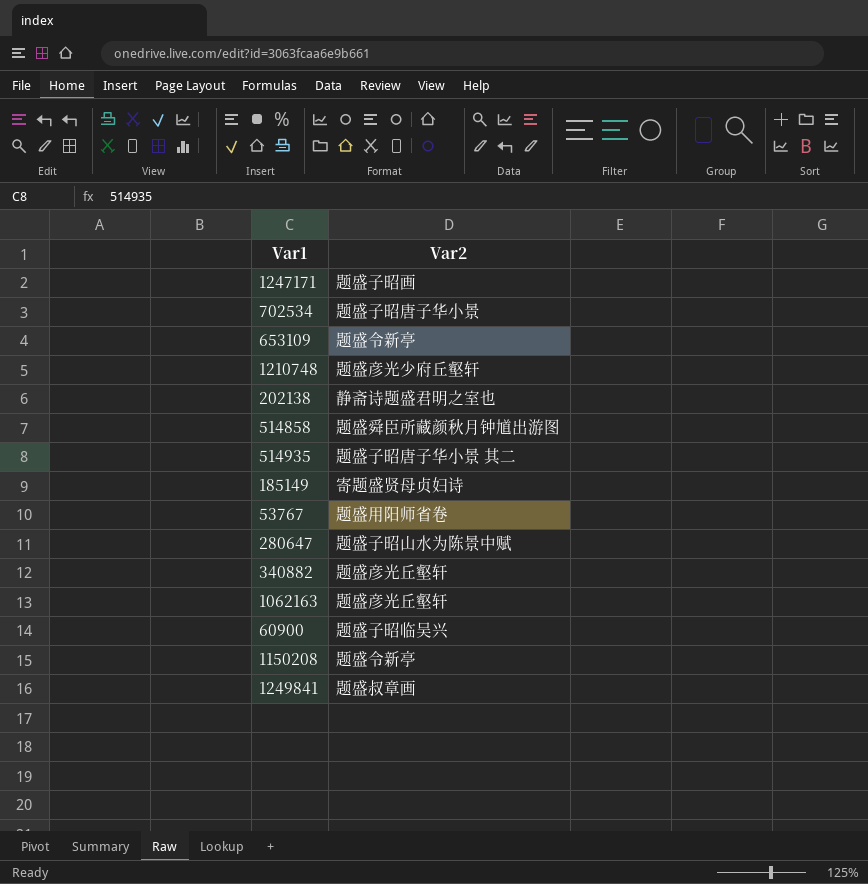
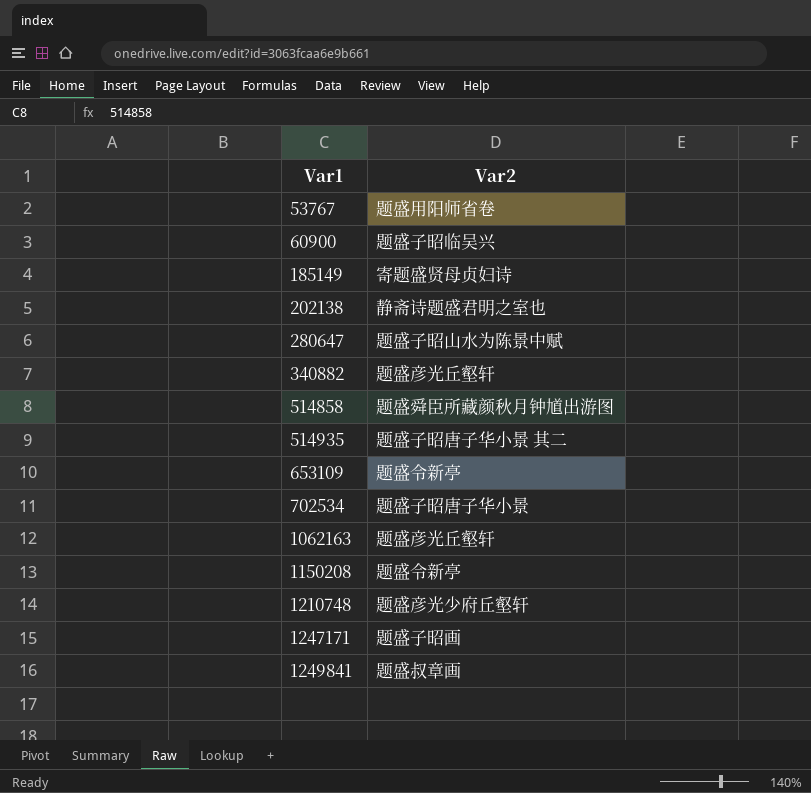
row order: none -> Var1 ascending

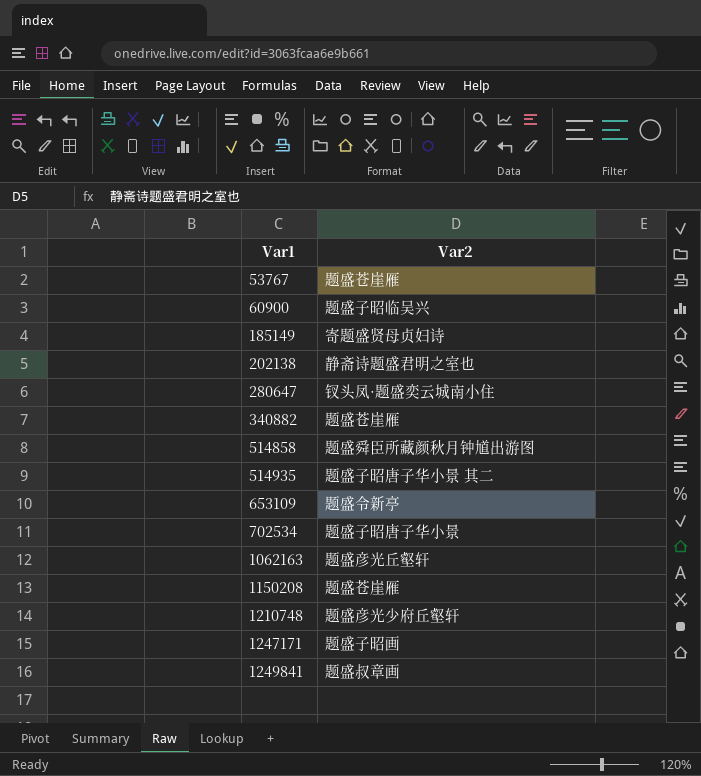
53767 | Var2: 题盛用阳师省卷 -> 题盛苍崖雁
280647 | Var2: 题盛子昭山水为陈景中赋 -> 钗头凤·题盛奕云城南小住
340882 | Var2: 题盛彦光丘壑轩 -> 题盛苍崖雁
1150208 | Var2: 题盛令新亭 -> 题盛苍崖雁

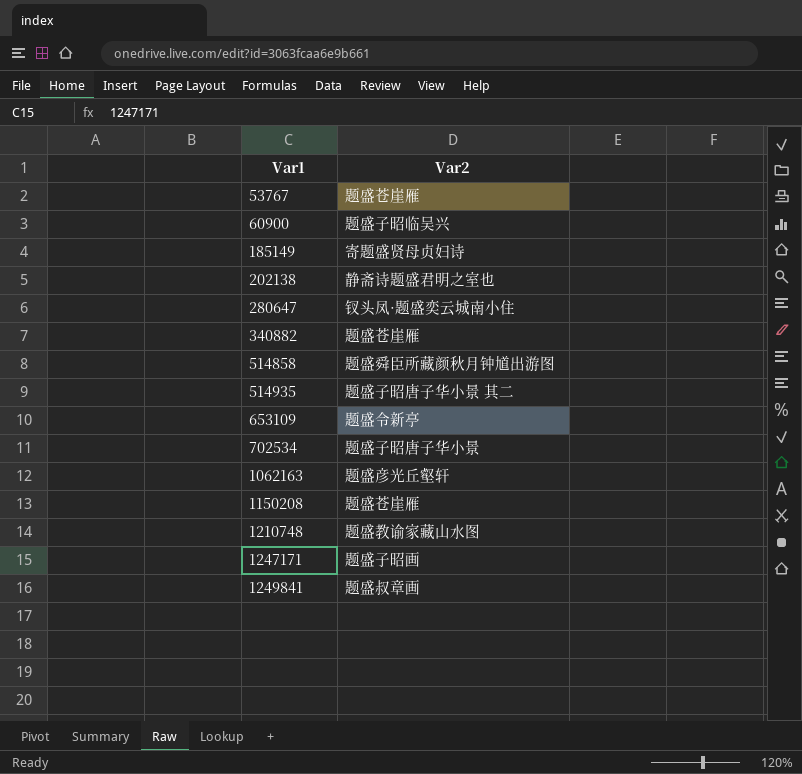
1210748 | Var2: 题盛彦光少府丘壑轩 -> 题盛教谕家藏山水图

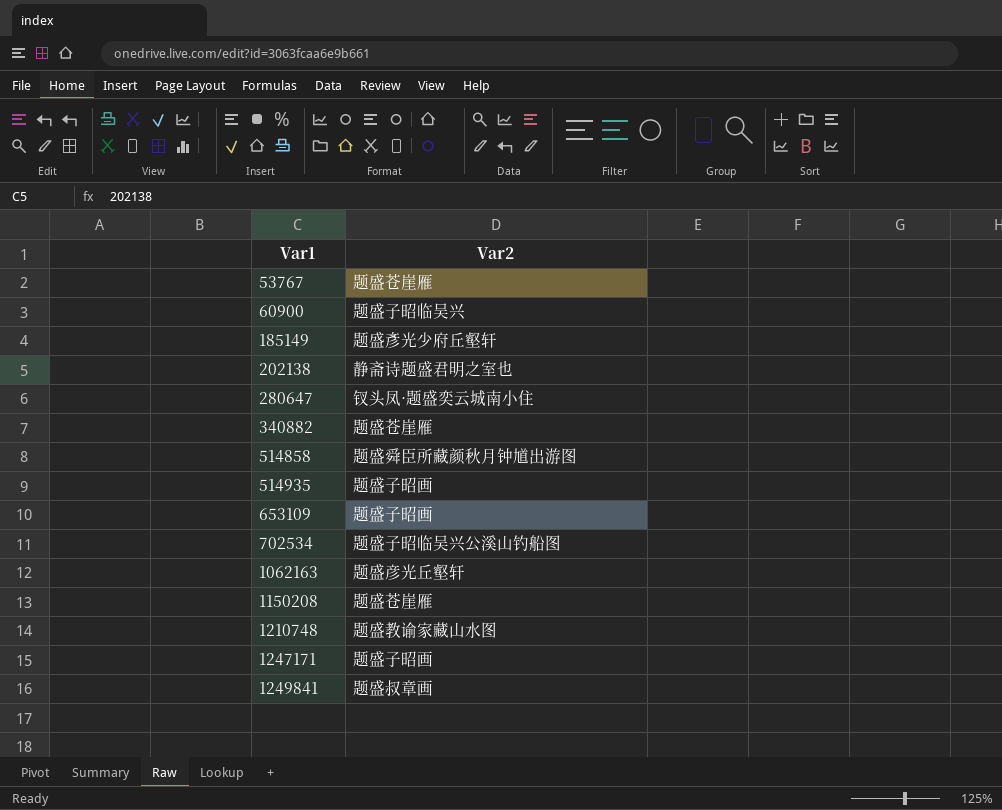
185149 | Var2: 寄题盛贤母贞妇诗 -> 题盛彥光少府丘壑轩
514935 | Var2: 题盛子昭唐子华小景 其二 -> 题盛子昭画
653109 | Var2: 题盛令新亭 -> 题盛子昭画
702534 | Var2: 题盛子昭唐子华小景 -> 题盛子昭临吴兴公溪山钓船图

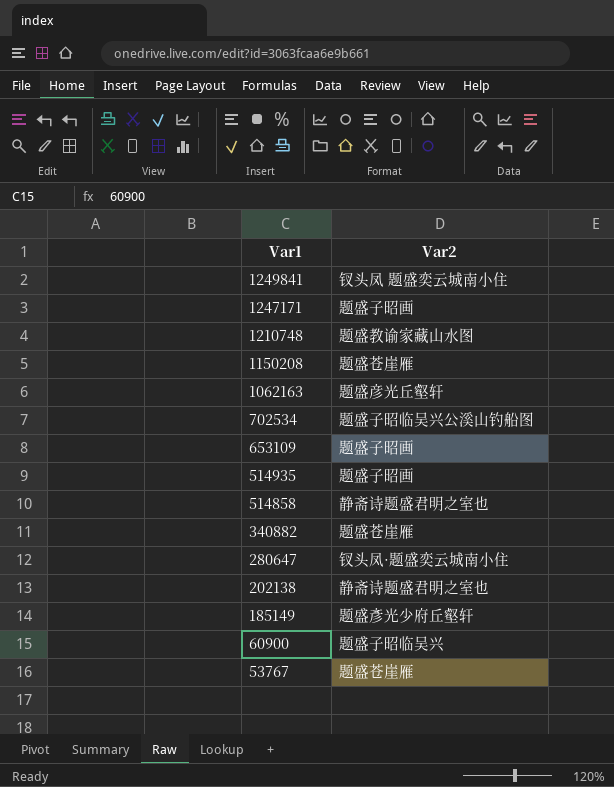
row order: Var1 ascending -> Var1 descending
1249841 | Var2: 题盛叔章画 -> 钗头凤 题盛奕云城南小住
514858 | Var2: 题盛舜臣所藏颜秋月钟馗出游图 -> 静斋诗题盛君明之室也

